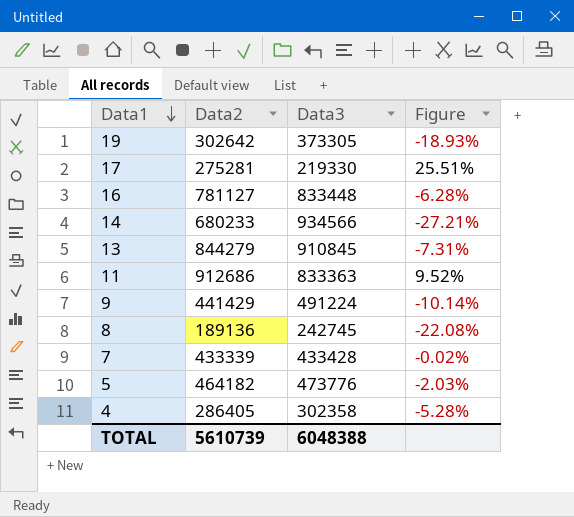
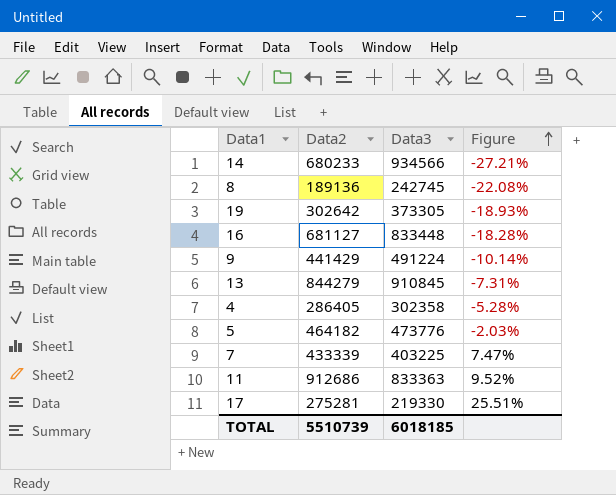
row order: Data1 descending -> Figure ascending
16 | Data2: 781127 -> 681127
16 | Figure: -6.28% -> -18.28%
7 | Data3: 433428 -> 403225
7 | Figure: -0.02% -> 7.47%
TOTAL | Data2: 5610739 -> 5510739
TOTAL | Data3: 6048388 -> 6018185

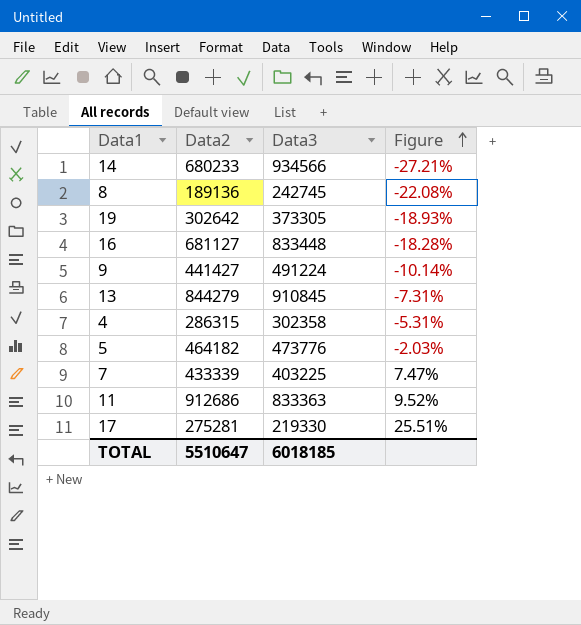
9 | Data2: 441429 -> 441427
4 | Data2: 286405 -> 286315
4 | Figure: -5.28% -> -5.31%
TOTAL | Data2: 5510739 -> 5510647

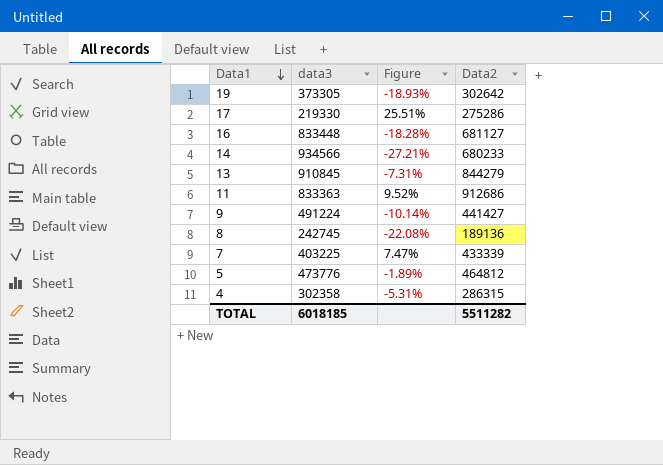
row order: Figure ascending -> Data1 descending
column name: Data3 -> data3
column Data2 | position: 2 -> 4
17 | Data2: 275281 -> 275286
5 | Figure: -2.03% -> -1.89%
5 | Data2: 464182 -> 464812
TOTAL | Data2: 5510647 -> 5511282

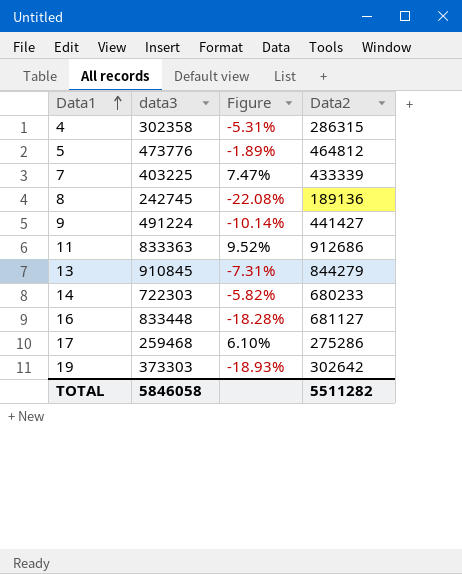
row order: Data1 descending -> Data1 ascending
14 | data3: 934566 -> 722303
14 | Figure: -27.21% -> -5.82%
17 | data3: 219330 -> 259468
17 | Figure: 25.51% -> 6.10%
19 | data3: 373305 -> 373303
TOTAL | data3: 6018185 -> 5846058

